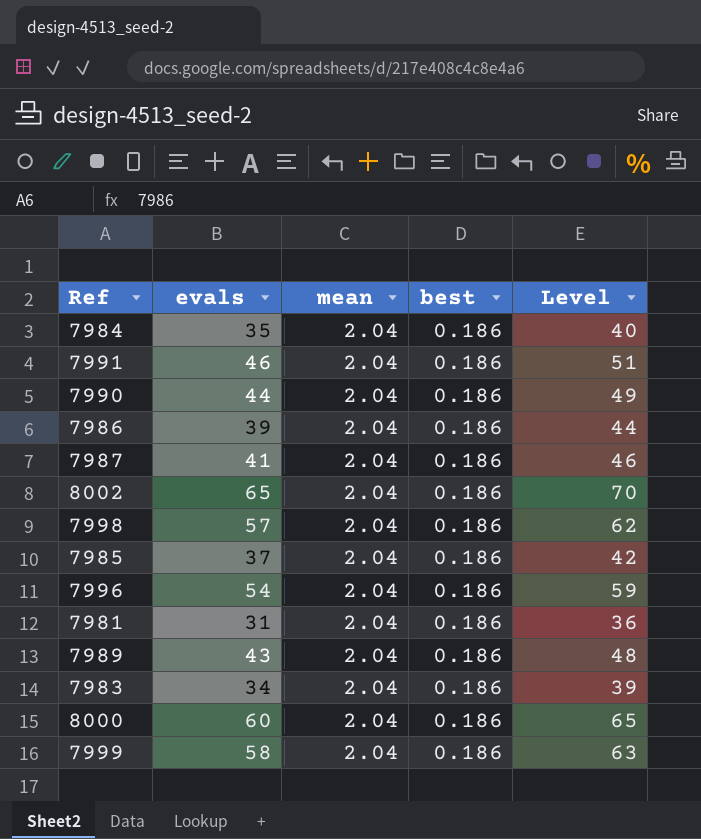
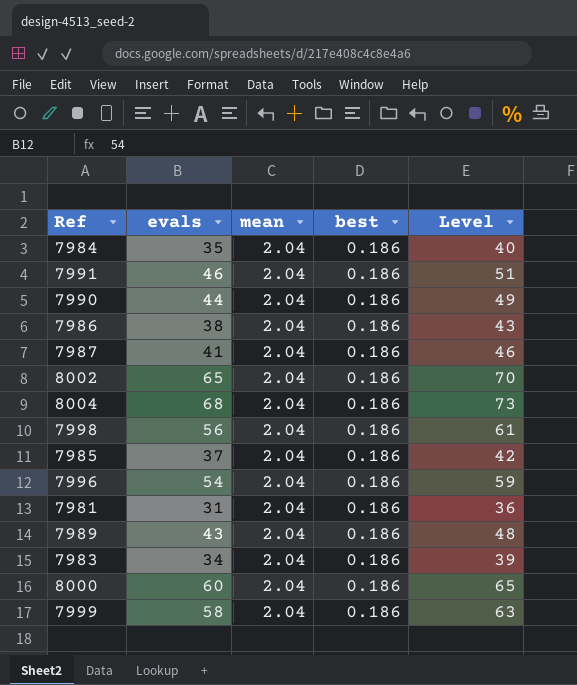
7986 | evals: 39 -> 38
7986 | Level: 44 -> 43
row 8004: none -> 68 | 2.04 | 0.186 | 73
7998 | evals: 57 -> 56
7998 | Level: 62 -> 61

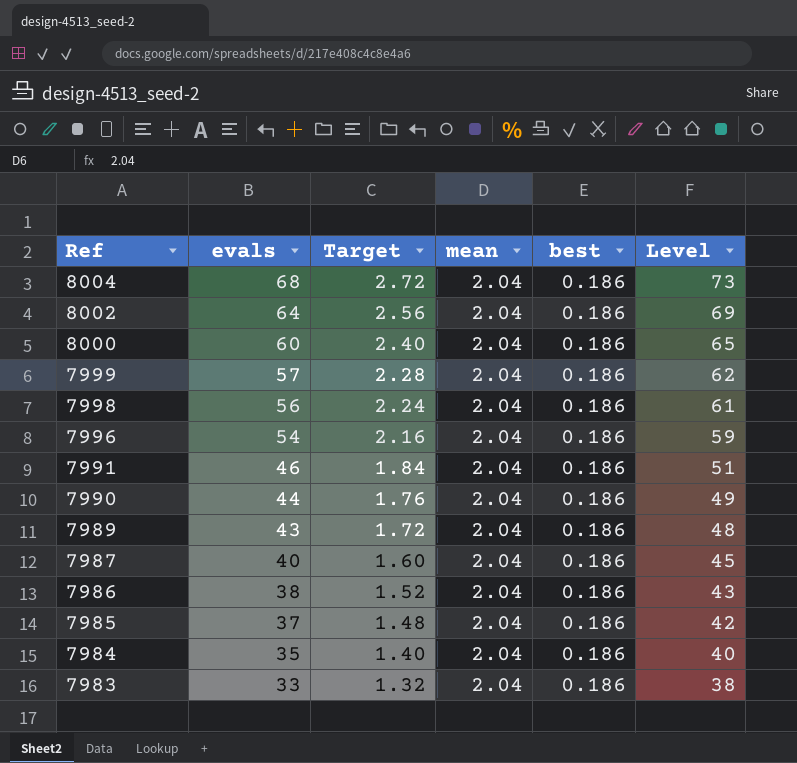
row order: none -> Ref descending
column Target | formula: none -> [evals] * 0.04
row 7981: 31 | 2.04 | 0.186 | 36 -> none
8002 | evals: 65 -> 64
8002 | Level: 70 -> 69
7999 | evals: 58 -> 57
7999 | Level: 63 -> 62
7987 | evals: 41 -> 40
7987 | Level: 46 -> 45
7983 | evals: 34 -> 33
7983 | Level: 39 -> 38

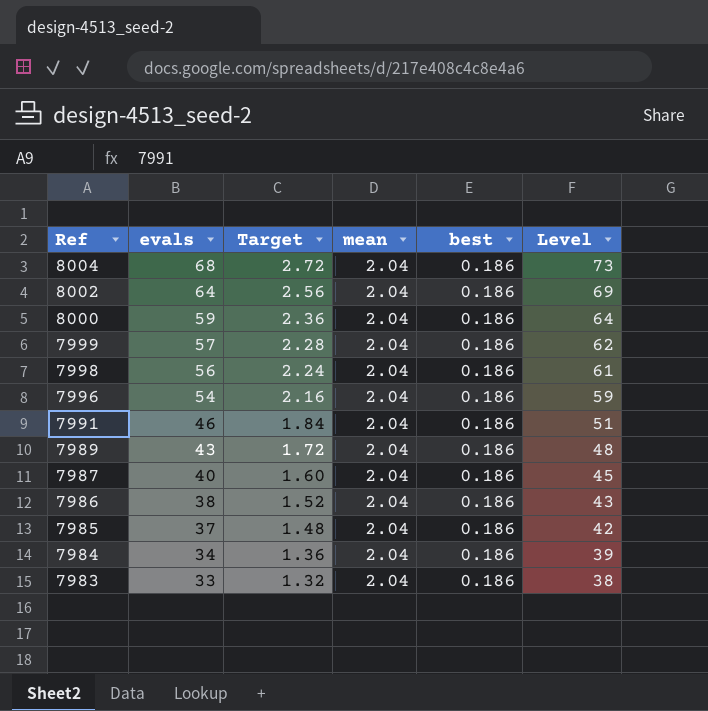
row 7990: 44 | 1.76 | 2.04 | 0.186 | 49 -> none
8000 | evals: 60 -> 59
8000 | Target: 2.40 -> 2.36
8000 | Level: 65 -> 64
7984 | evals: 35 -> 34
7984 | Target: 1.40 -> 1.36
7984 | Level: 40 -> 39

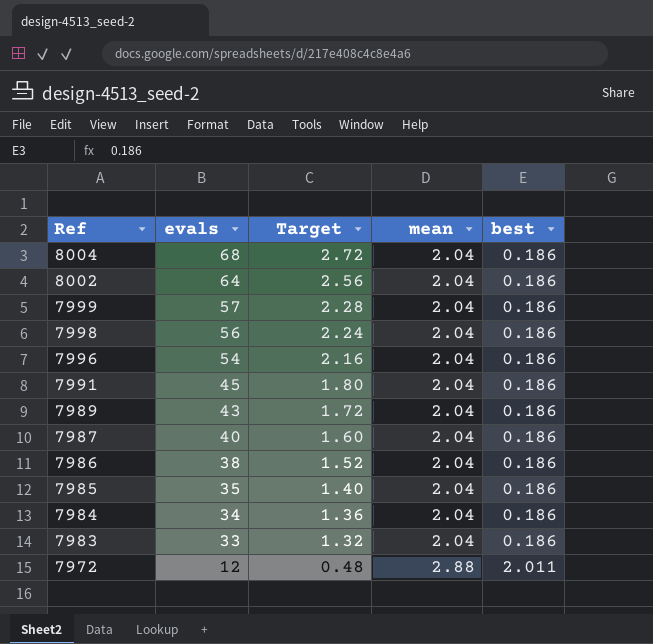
column Level | formula: [evals] + 5 -> none
row 8000: 59 | 2.36 | 2.04 | 0.186 | 64 -> none
7991 | evals: 46 -> 45
7991 | Target: 1.84 -> 1.80
7985 | evals: 37 -> 35
7985 | Target: 1.48 -> 1.40
row 7972: none -> 12 | 0.48 | 2.88 | 2.011

